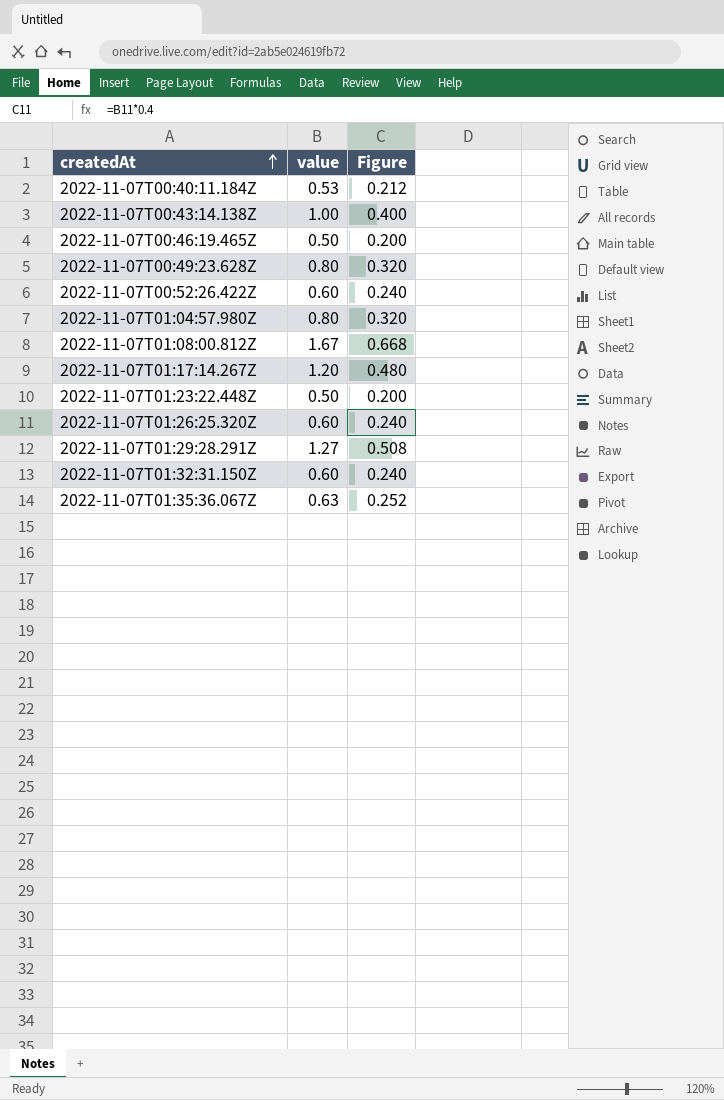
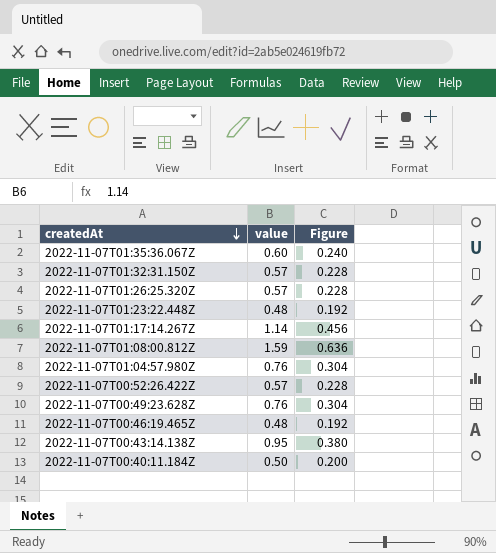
row order: createdAt ascending -> createdAt descending
row 2022-11-07T01:29:28.291Z: 1.27 | 0.508 -> none
2022-11-07T01:35:36.067Z | value: 0.63 -> 0.60
2022-11-07T01:35:36.067Z | Figure: 0.252 -> 0.240
2022-11-07T01:32:31.150Z | value: 0.60 -> 0.57
2022-11-07T01:32:31.150Z | Figure: 0.240 -> 0.228
2022-11-07T01:26:25.320Z | value: 0.60 -> 0.57
2022-11-07T01:26:25.320Z | Figure: 0.240 -> 0.228
2022-11-07T01:23:22.448Z | value: 0.50 -> 0.48
2022-11-07T01:23:22.448Z | Figure: 0.200 -> 0.192
2022-11-07T01:17:14.267Z | value: 1.20 -> 1.14
2022-11-07T01:17:14.267Z | Figure: 0.480 -> 0.456
2022-11-07T01:08:00.812Z | value: 1.67 -> 1.59
2022-11-07T01:08:00.812Z | Figure: 0.668 -> 0.636
2022-11-07T01:04:57.980Z | value: 0.80 -> 0.76
2022-11-07T01:04:57.980Z | Figure: 0.320 -> 0.304
2022-11-07T00:52:26.422Z | value: 0.60 -> 0.57
2022-11-07T00:52:26.422Z | Figure: 0.240 -> 0.228
2022-11-07T00:49:23.628Z | value: 0.80 -> 0.76
2022-11-07T00:49:23.628Z | Figure: 0.320 -> 0.304
2022-11-07T00:46:19.465Z | value: 0.50 -> 0.48
2022-11-07T00:46:19.465Z | Figure: 0.200 -> 0.192
2022-11-07T00:43:14.138Z | value: 1.00 -> 0.95
2022-11-07T00:43:14.138Z | Figure: 0.400 -> 0.380
2022-11-07T00:40:11.184Z | value: 0.53 -> 0.50
2022-11-07T00:40:11.184Z | Figure: 0.212 -> 0.200

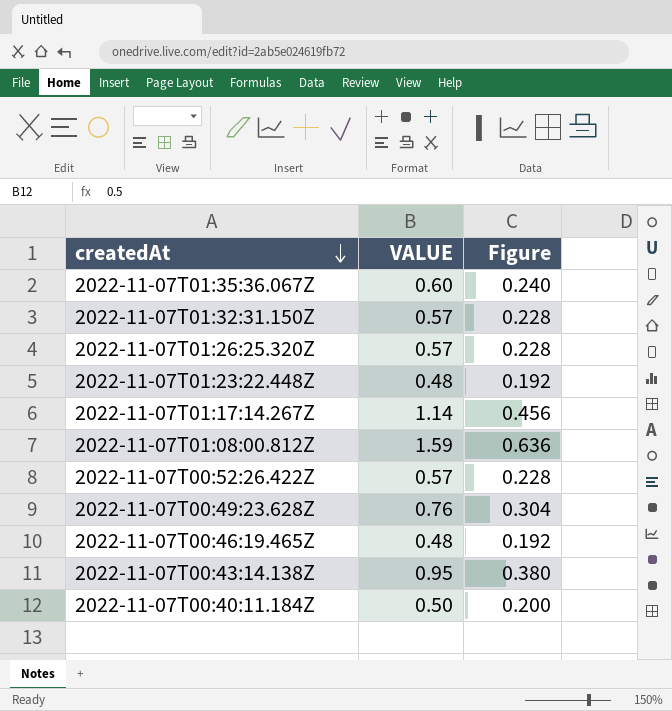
column name: value -> VALUE
row 2022-11-07T01:04:57.980Z: 0.76 | 0.304 -> none

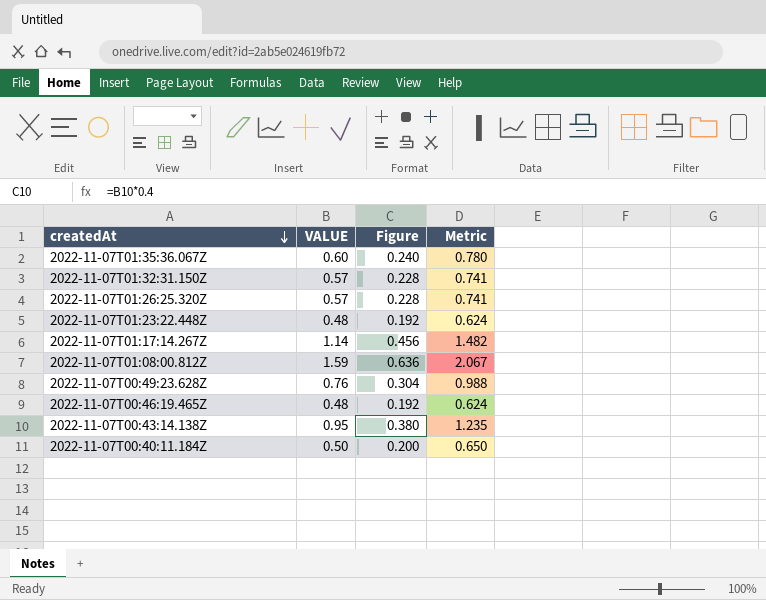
column Metric | formula: none -> [VALUE] * 1.3
row 2022-11-07T00:52:26.422Z: 0.57 | 0.228 -> none

